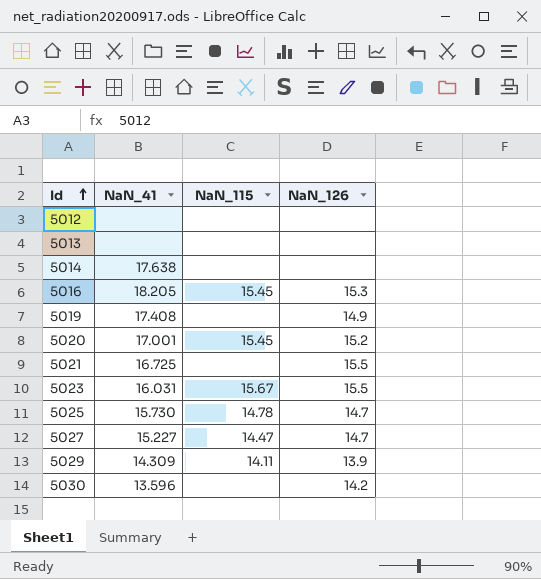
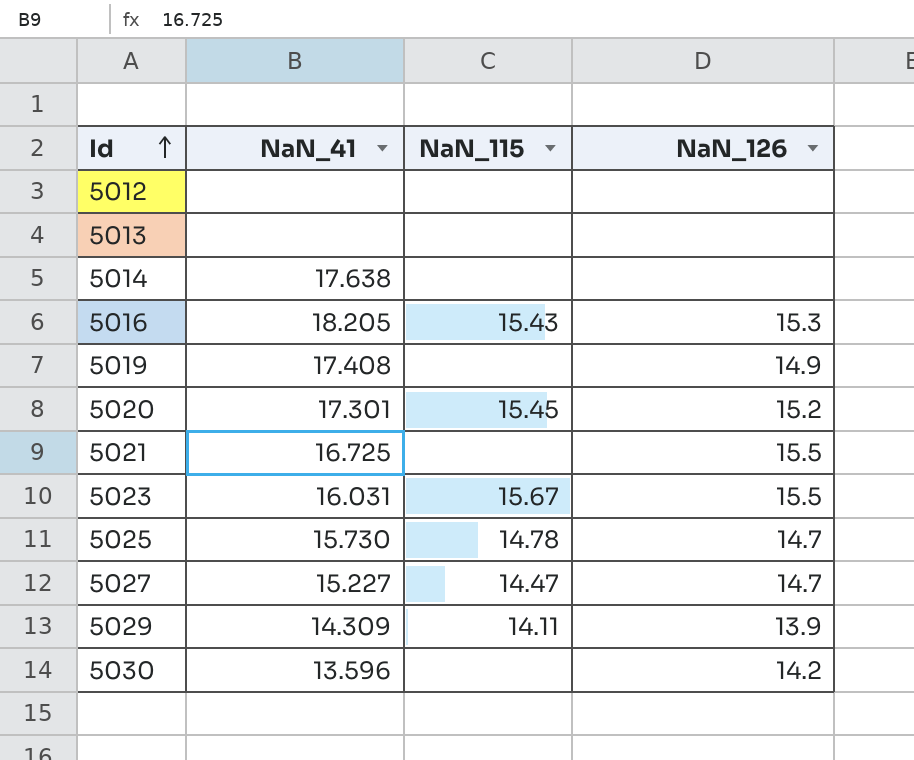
5016 | NaN_115: 15.45 -> 15.43
5020 | NaN_41: 17.001 -> 17.301

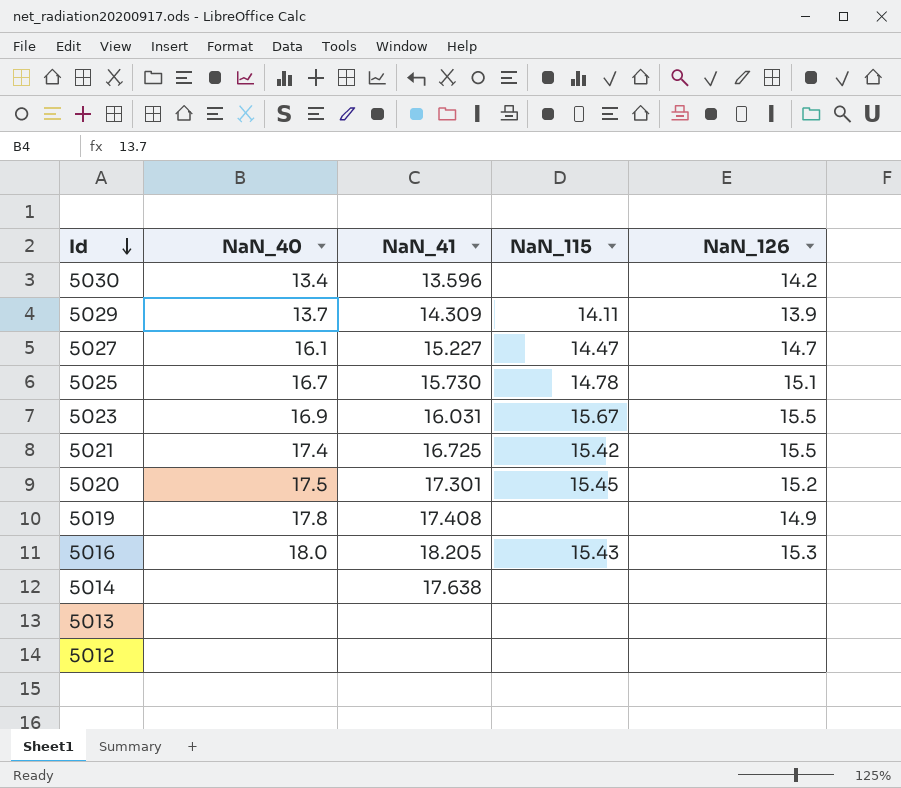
row order: Id ascending -> Id descending
column NaN_40 | position: none -> 2
5025 | NaN_126: 14.7 -> 15.1
5021 | NaN_115: none -> 15.42

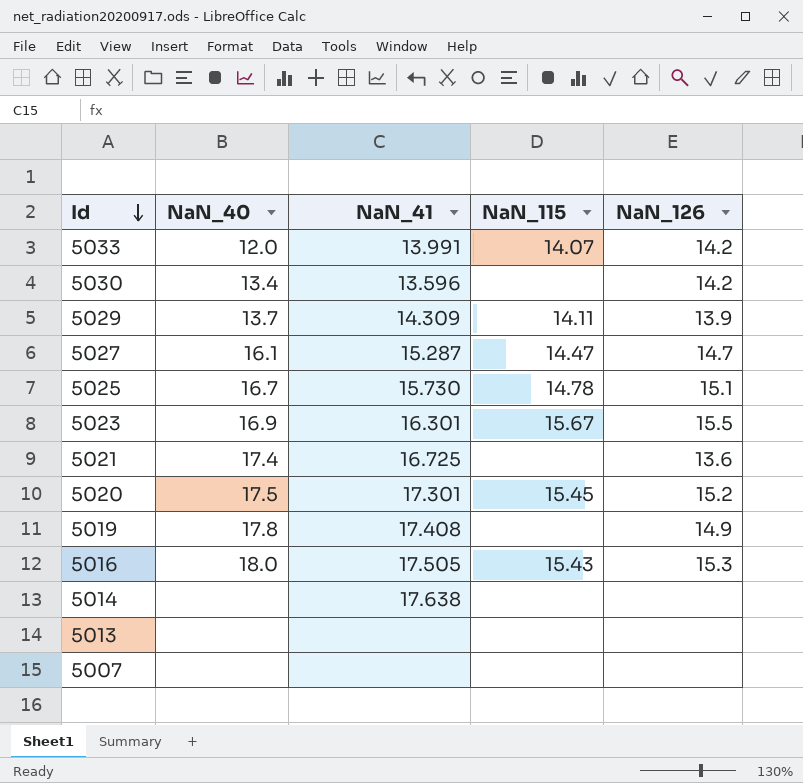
row 5012: none | none | none | none -> none
row 5033: none -> 12.0 | 13.991 | 14.07 | 14.2
5027 | NaN_41: 15.227 -> 15.287
5023 | NaN_41: 16.031 -> 16.301
5021 | NaN_115: 15.42 -> none
5021 | NaN_126: 15.5 -> 13.6
5016 | NaN_41: 18.205 -> 17.505
row 5007: none -> none | none | none | none

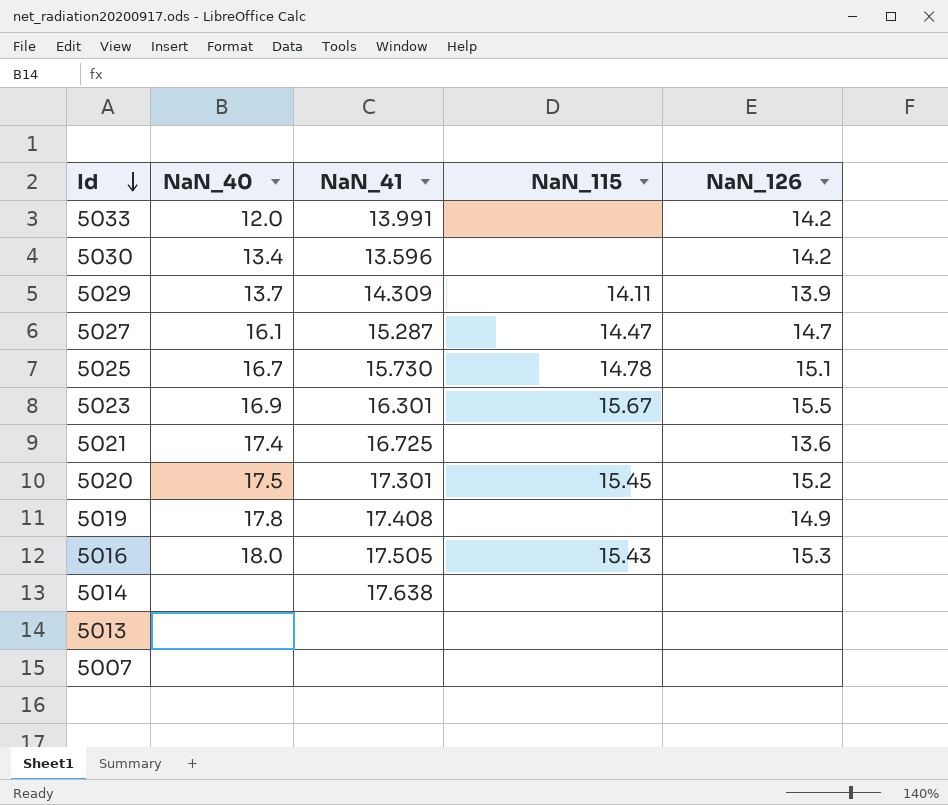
5033 | NaN_115: 14.07 -> none

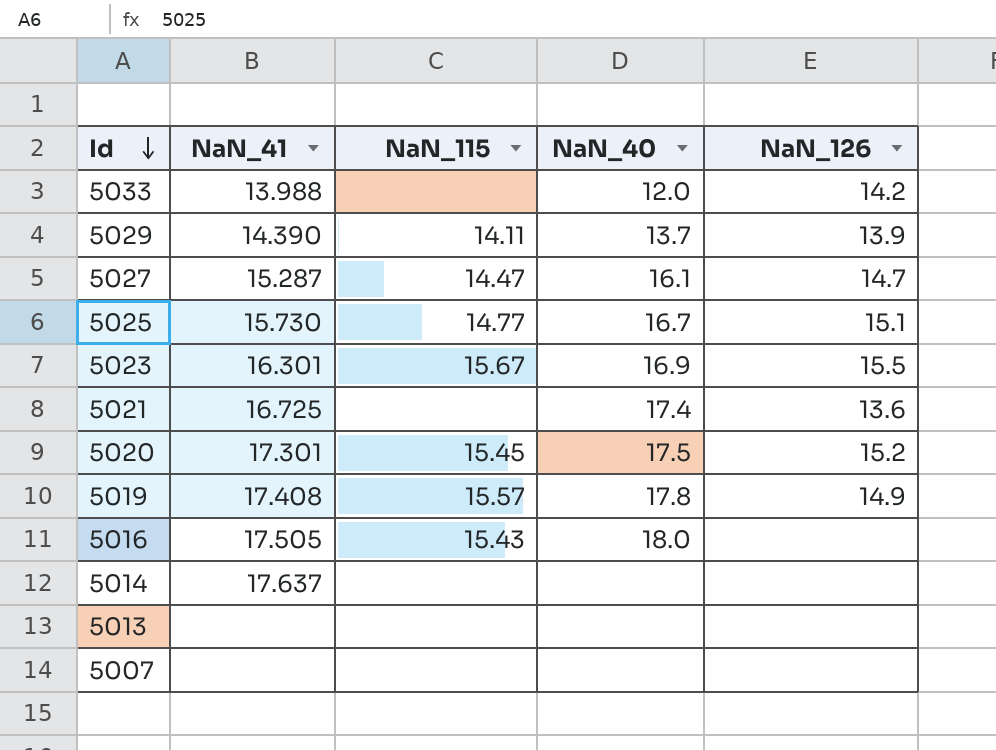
column NaN_40 | position: 2 -> 4
row 5030: 13.4 | 13.596 | none | 14.2 -> none
5033 | NaN_41: 13.991 -> 13.988
5029 | NaN_41: 14.309 -> 14.390
5025 | NaN_115: 14.78 -> 14.77
5019 | NaN_115: none -> 15.57
5016 | NaN_126: 15.3 -> none
5014 | NaN_41: 17.638 -> 17.637

